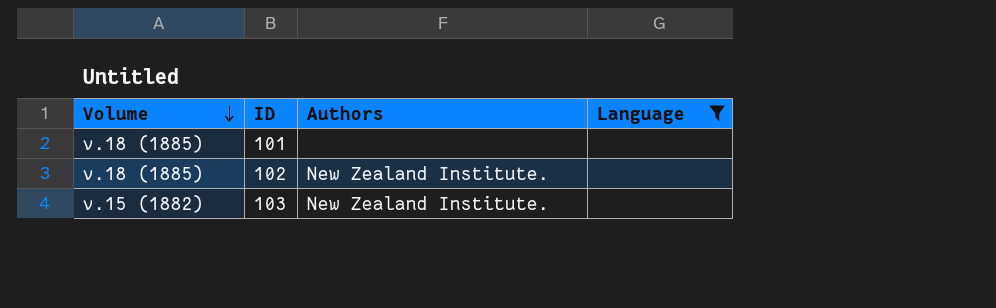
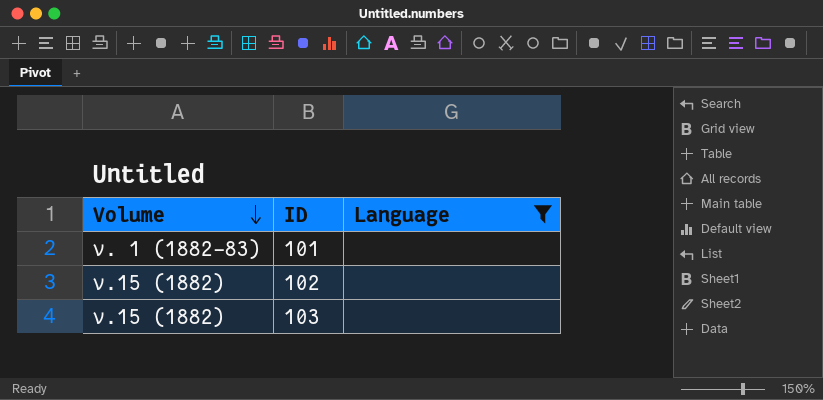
column Authors | position: 3 -> none
101 | Volume: v.18 (1885) -> v. 1 (1882-83)
102 | Volume: v.18 (1885) -> v.15 (1882)

